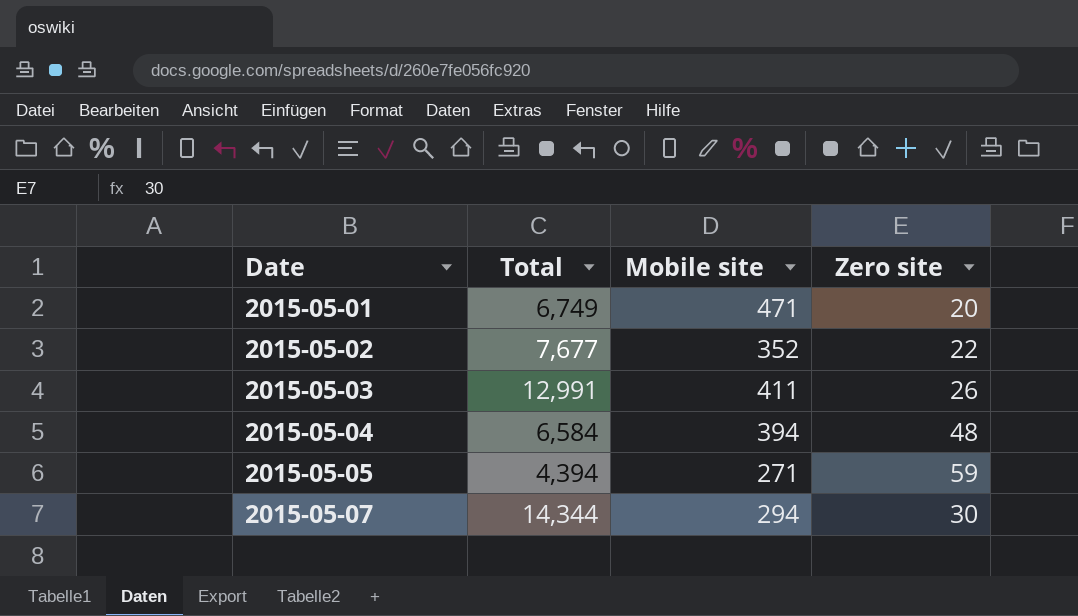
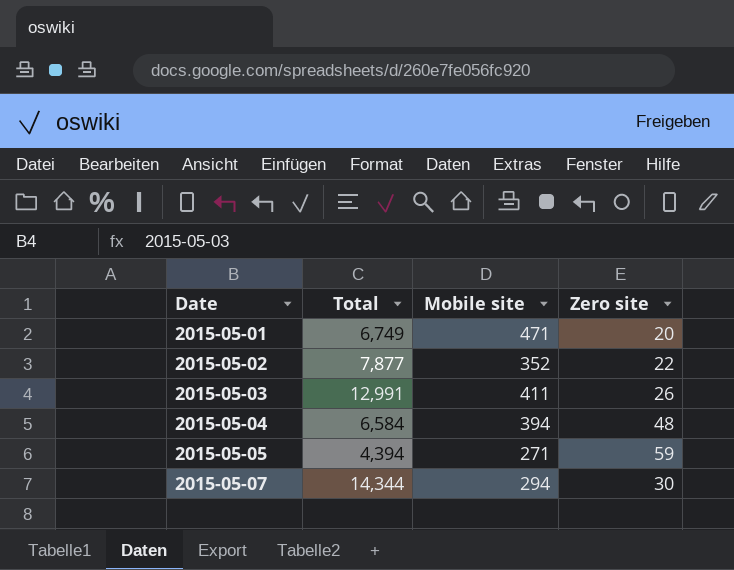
2015-05-02 | Total: 7,677 -> 7,877

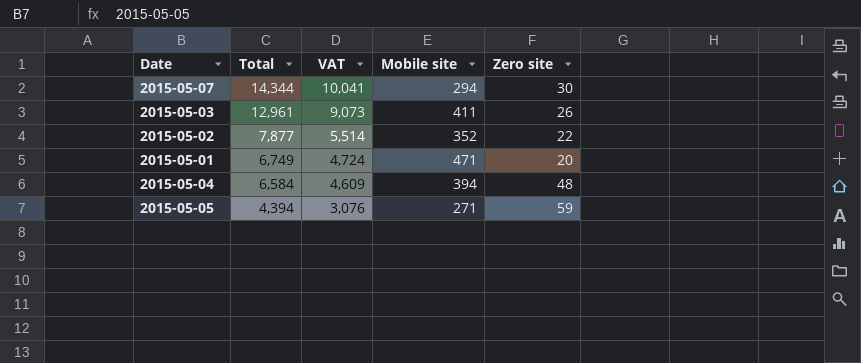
row order: Date ascending -> Total descending
column VAT | formula: none -> [Total] * 0.7
2015-05-03 | Total: 12,991 -> 12,961

